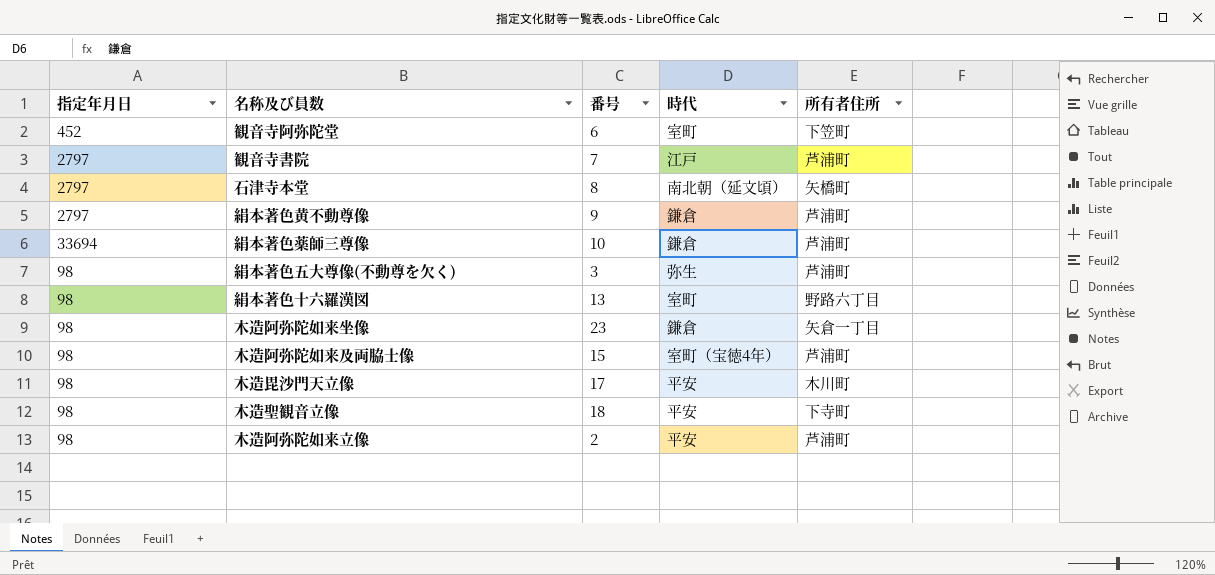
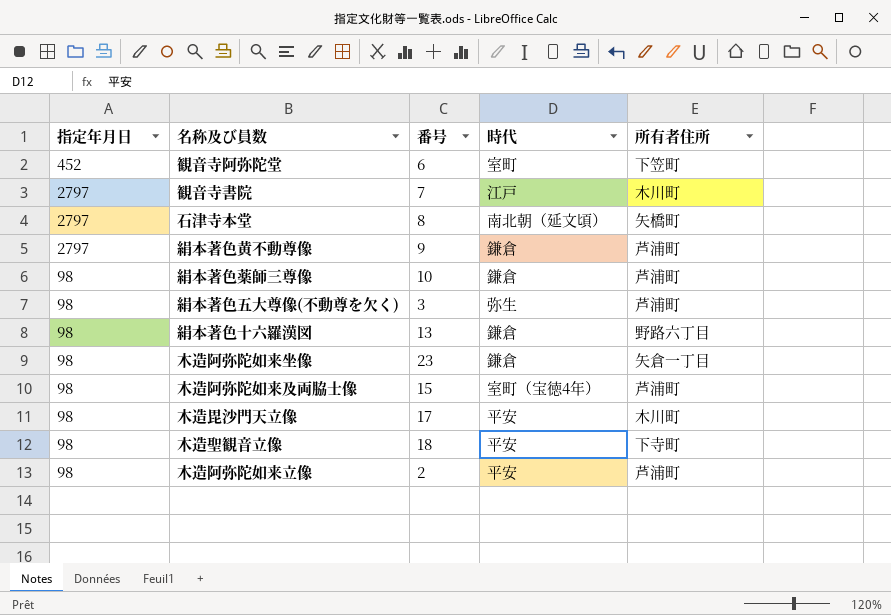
観音寺書院 | 所有者住所: 芦浦町 -> 木川町
絹本著色薬師三尊像 | 指定年月日: 33694 -> 98
絹本著色十六羅漢図 | 時代: 室町 -> 鎌倉

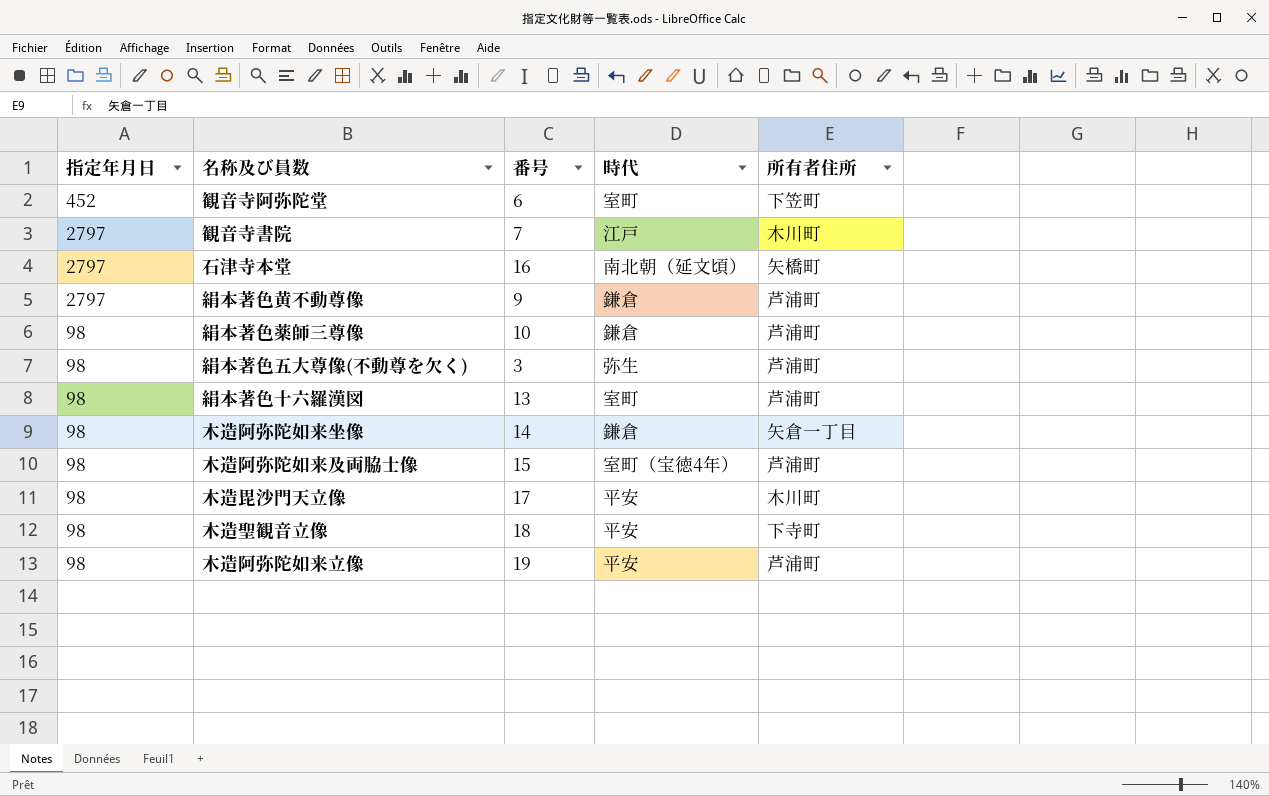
石津寺本堂 | 番号: 8 -> 16
絹本著色十六羅漢図 | 時代: 鎌倉 -> 室町
絹本著色十六羅漢図 | 所有者住所: 野路六丁目 -> 芦浦町
木造阿弥陀如来坐像 | 番号: 23 -> 14
木造阿弥陀如来立像 | 番号: 2 -> 19

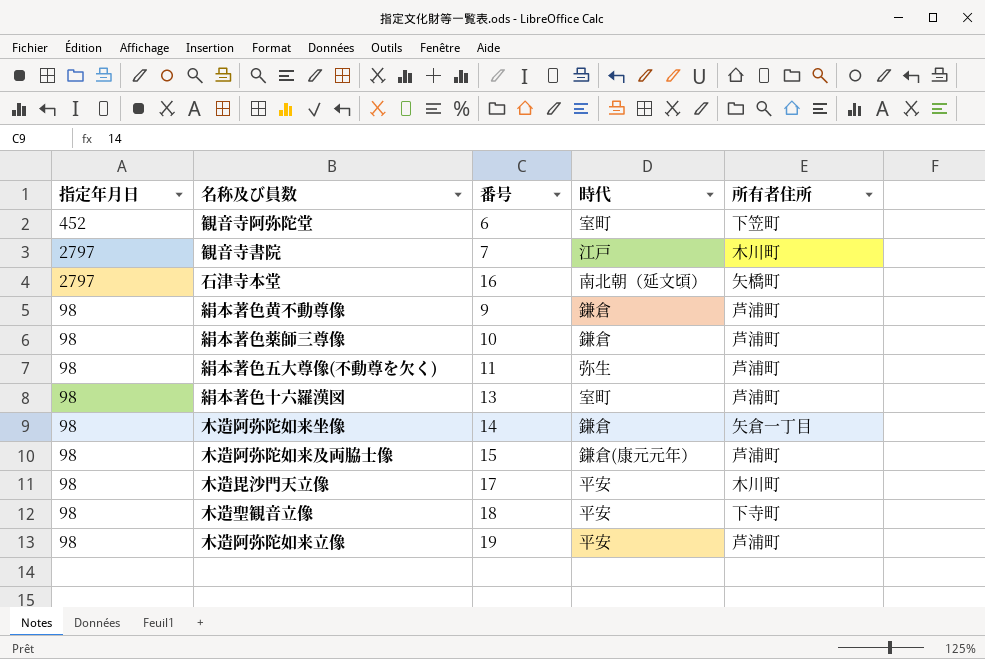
絹本著色黄不動尊像 | 指定年月日: 2797 -> 98
絹本著色五大尊像(不動尊を欠く) | 番号: 3 -> 11
木造阿弥陀如来及両脇士像 | 時代: 室町（宝徳4年） -> 鎌倉(康元元年）

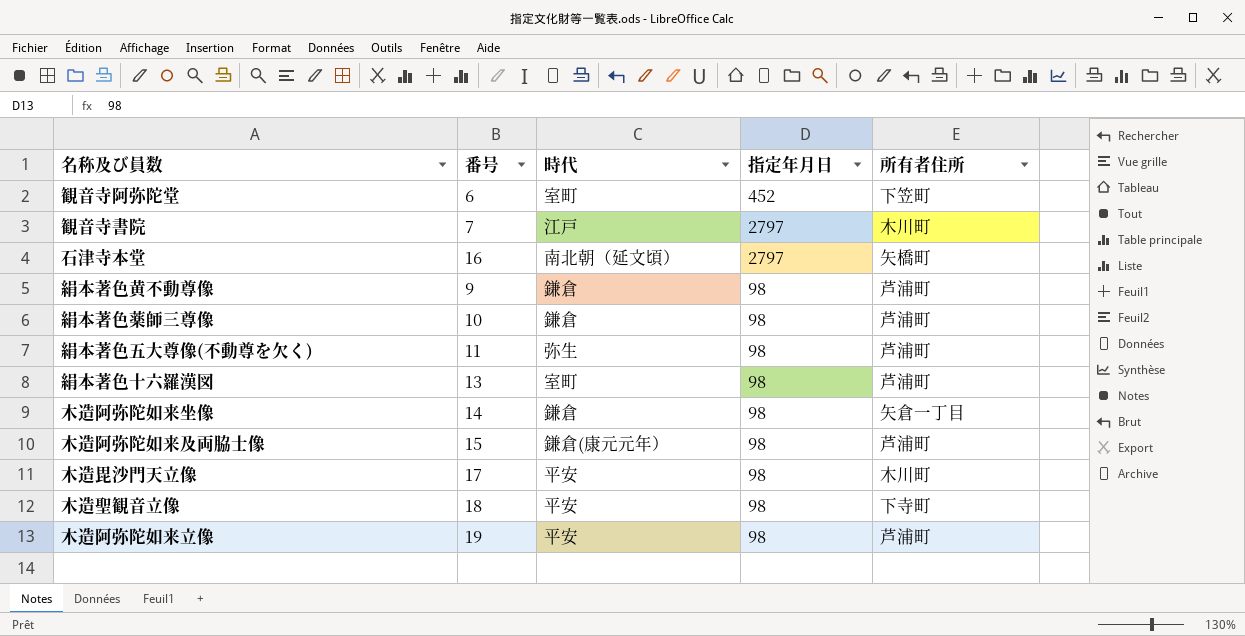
column 指定年月日 | position: 1 -> 4

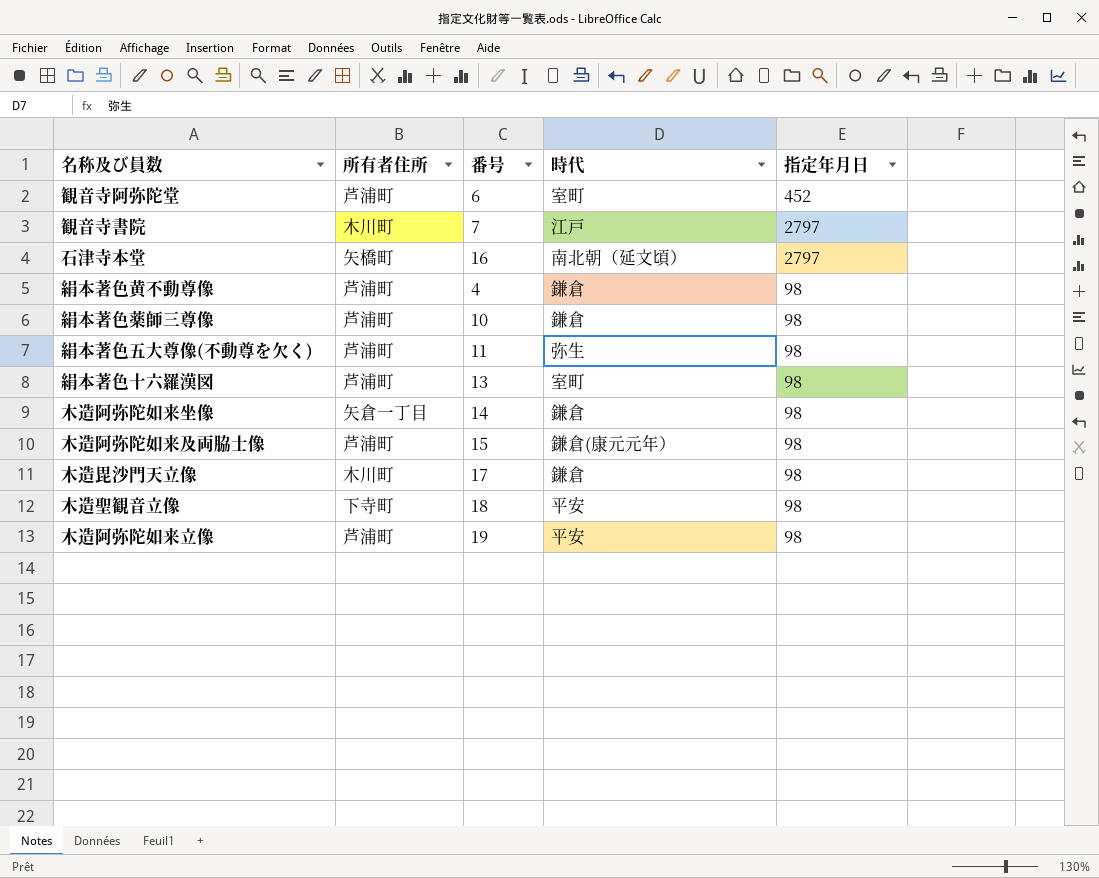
column 所有者住所 | position: 5 -> 2
観音寺阿弥陀堂 | 所有者住所: 下笠町 -> 芦浦町
絹本著色黄不動尊像 | 番号: 9 -> 4
木造毘沙門天立像 | 時代: 平安 -> 鎌倉

